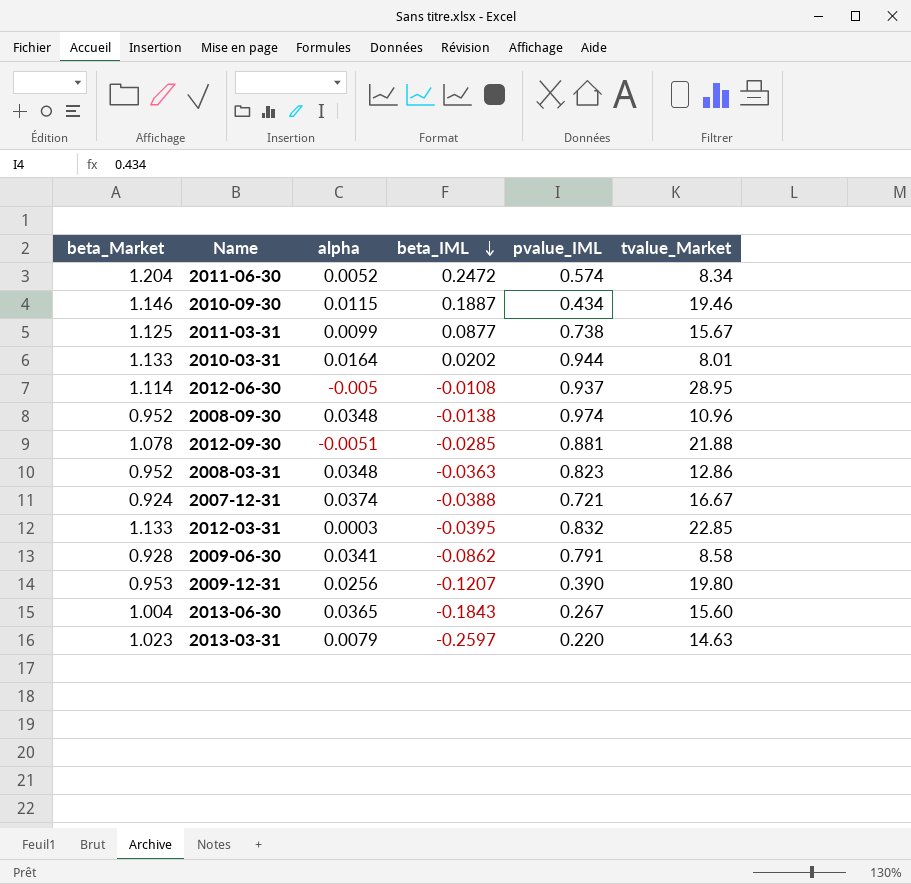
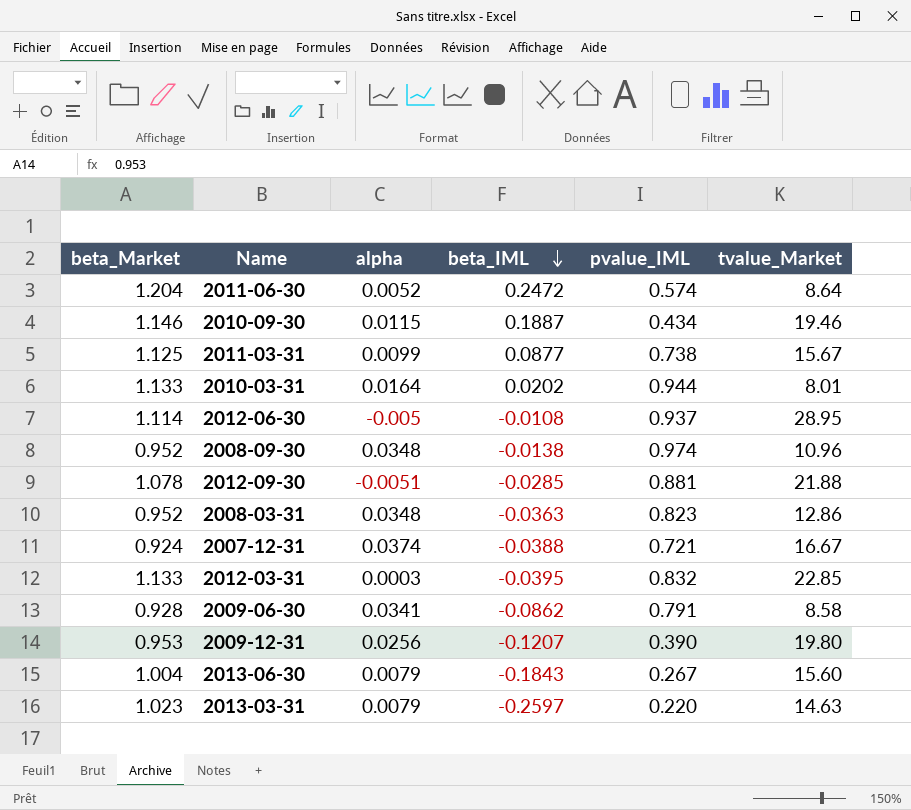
2011-06-30 | tvalue_Market: 8.34 -> 8.64
2013-06-30 | alpha: 0.0365 -> 0.0079

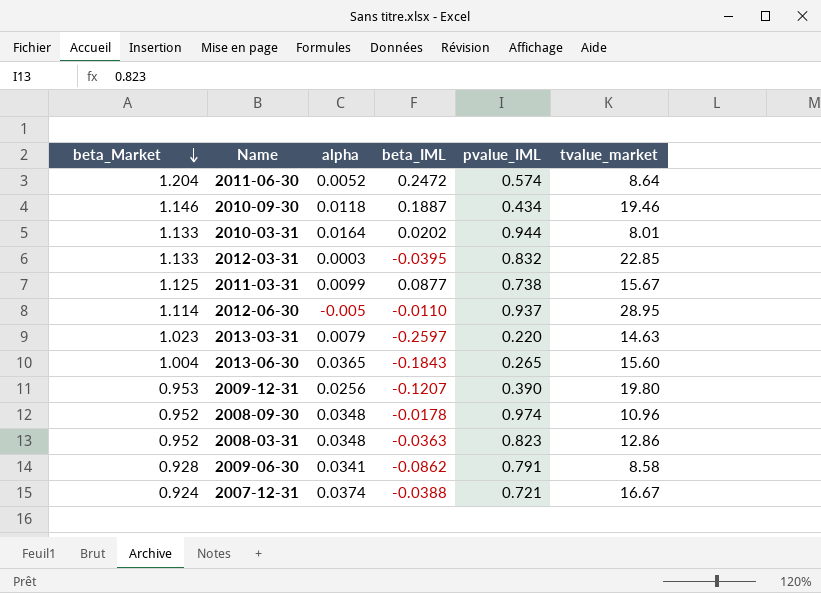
row order: beta_IML descending -> beta_Market descending
column name: tvalue_Market -> tvalue_market
row 2012-09-30: 1.078 | -0.0051 | -0.0285 | 0.881 | 21.88 -> none
2010-09-30 | alpha: 0.0115 -> 0.0118
2012-06-30 | beta_IML: -0.0108 -> -0.0110
2013-06-30 | alpha: 0.0079 -> 0.0365
2013-06-30 | pvalue_IML: 0.267 -> 0.265
2008-09-30 | beta_IML: -0.0138 -> -0.0178

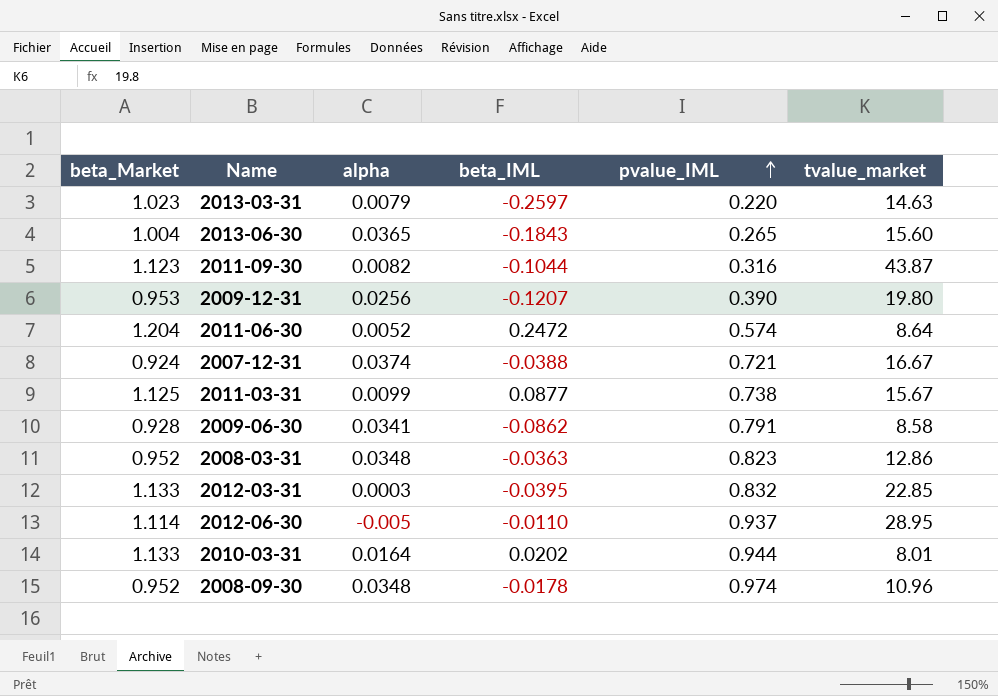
row order: beta_Market descending -> pvalue_IML ascending
row 2010-09-30: 1.146 | 0.0118 | 0.1887 | 0.434 | 19.46 -> none
row 2011-09-30: none -> 1.123 | 0.0082 | -0.1044 | 0.316 | 43.87

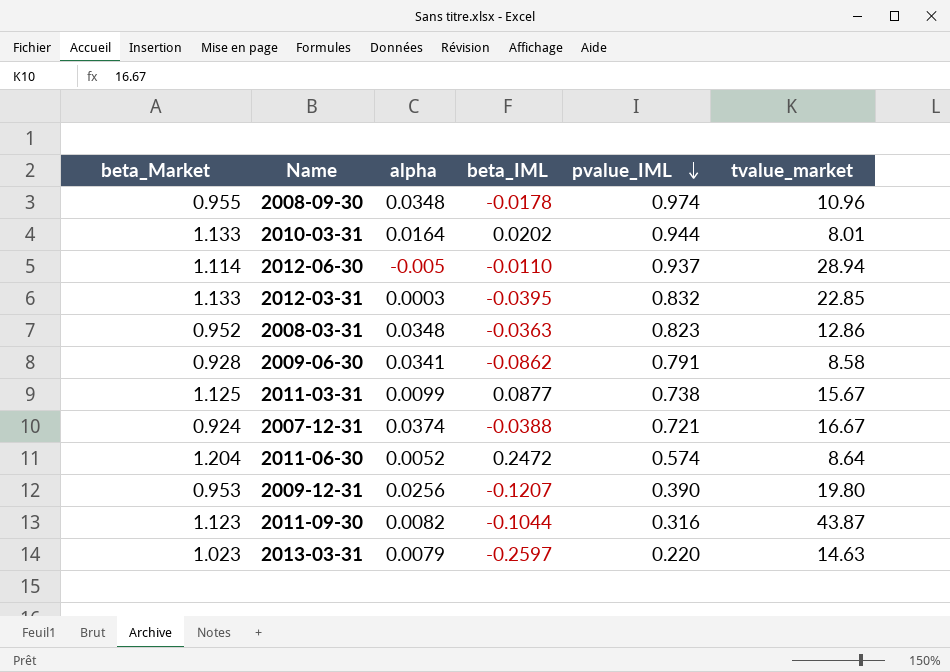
row order: pvalue_IML ascending -> pvalue_IML descending
row 2013-06-30: 1.004 | 0.0365 | -0.1843 | 0.265 | 15.60 -> none
2008-09-30 | beta_Market: 0.952 -> 0.955
2012-06-30 | tvalue_market: 28.95 -> 28.94

